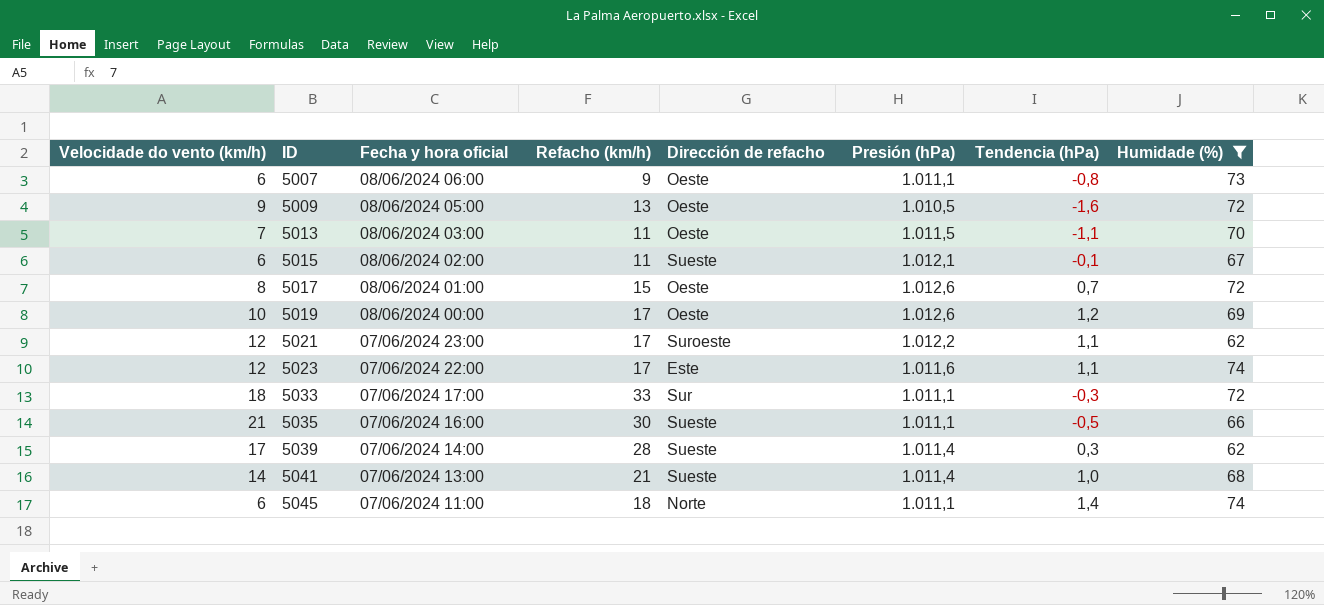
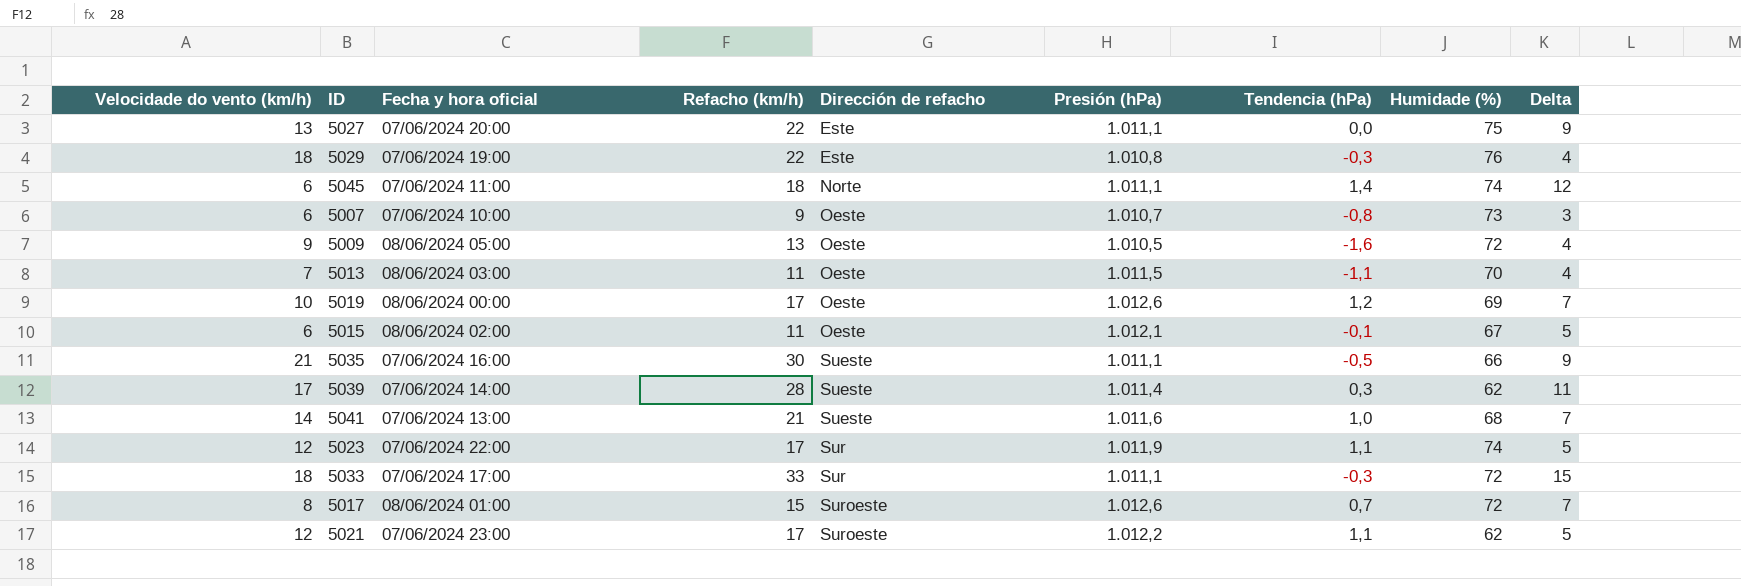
filter: Humidade (%) <= 74 -> none
row order: ID ascending -> Dirección de refacho ascending
column Delta | formula: none -> [Refacho (km/h)] - [Velocidade do vento (km/h)]
5007 | Fecha y hora oficial: 08/06/2024 06:00 -> 07/06/2024 10:00
5007 | Presión (hPa): 1.011,1 -> 1.010,7
5015 | Dirección de refacho: Sueste -> Oeste
5041 | Presión (hPa): 1.011,4 -> 1.011,6
5023 | Dirección de refacho: Este -> Sur
5023 | Presión (hPa): 1.011,6 -> 1.011,9
5017 | Dirección de refacho: Oeste -> Suroeste

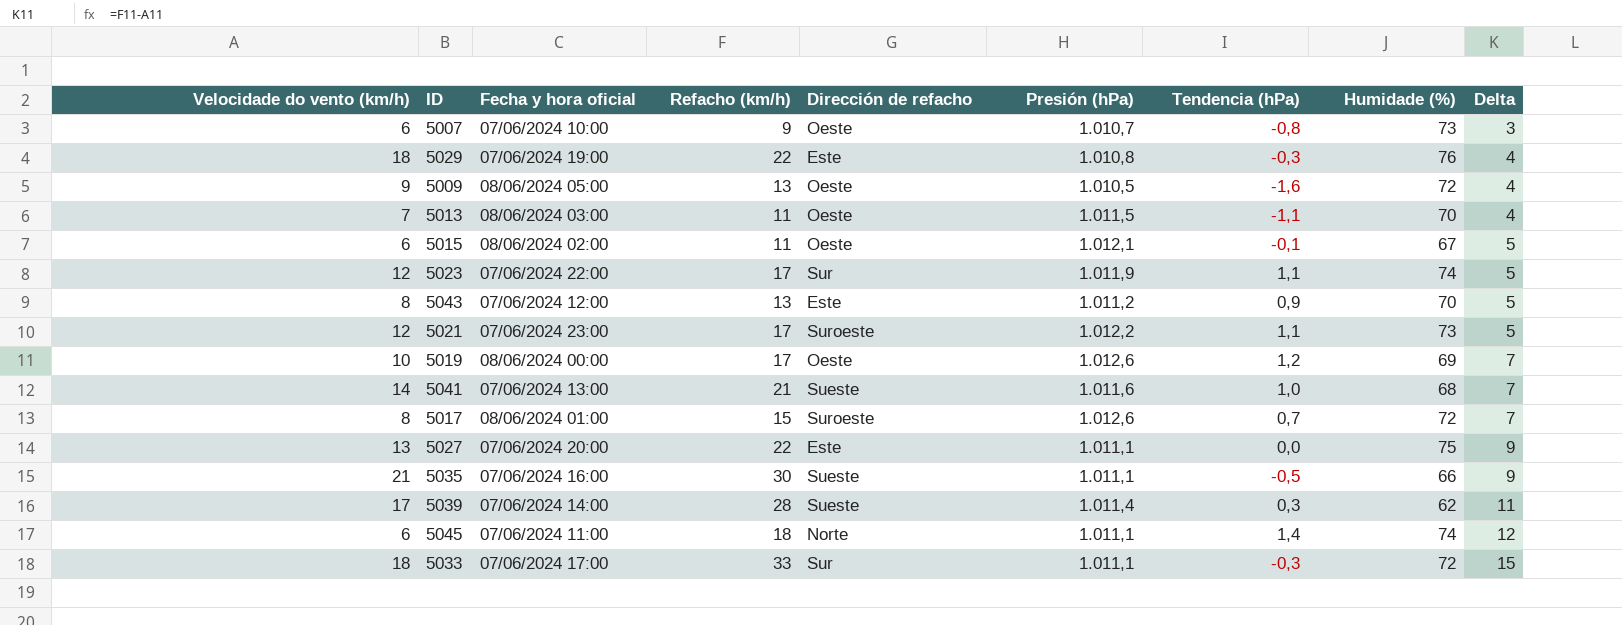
row order: Dirección de refacho ascending -> Delta ascending
row 5043: none -> 8 | 07/06/2024 12:00 | 13 | Este | 1.011,2 | 0,9 | 70 | 5
5021 | Humidade (%): 62 -> 73

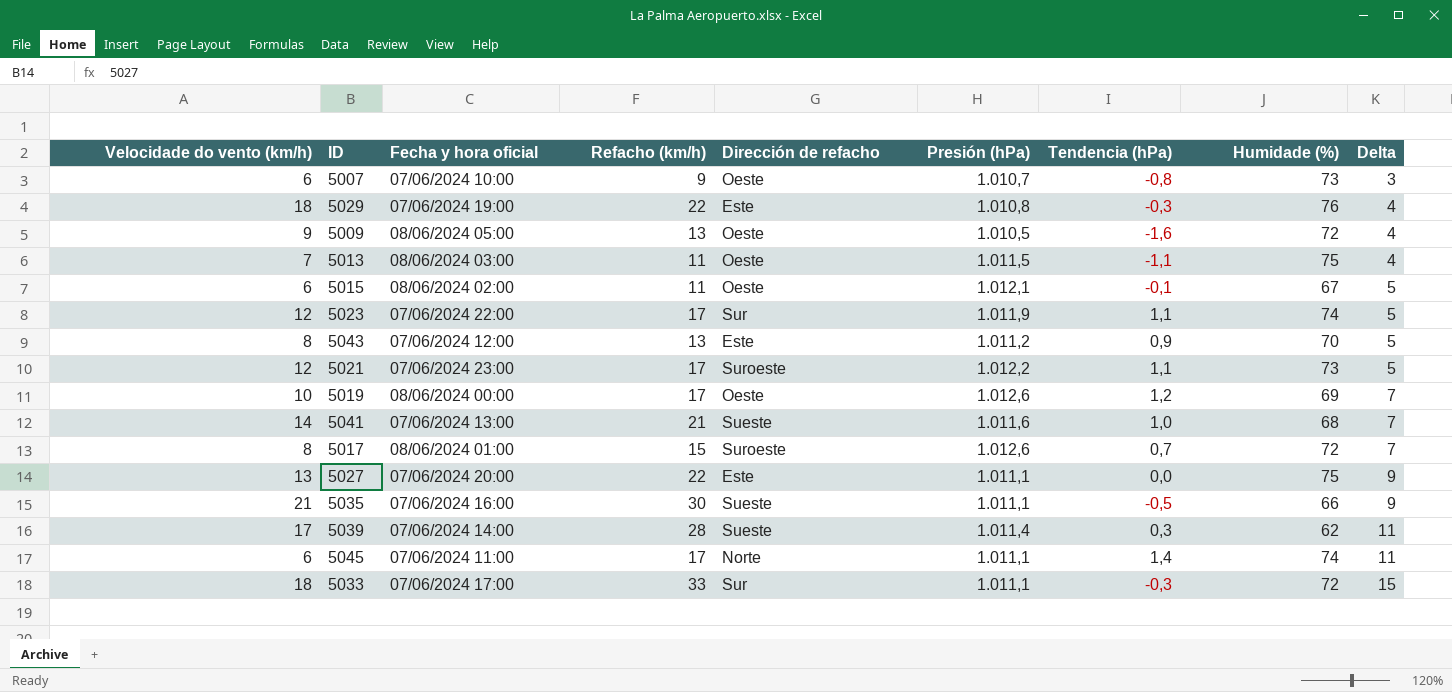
5013 | Humidade (%): 70 -> 75
5045 | Refacho (km/h): 18 -> 17
5045 | Delta: 12 -> 11

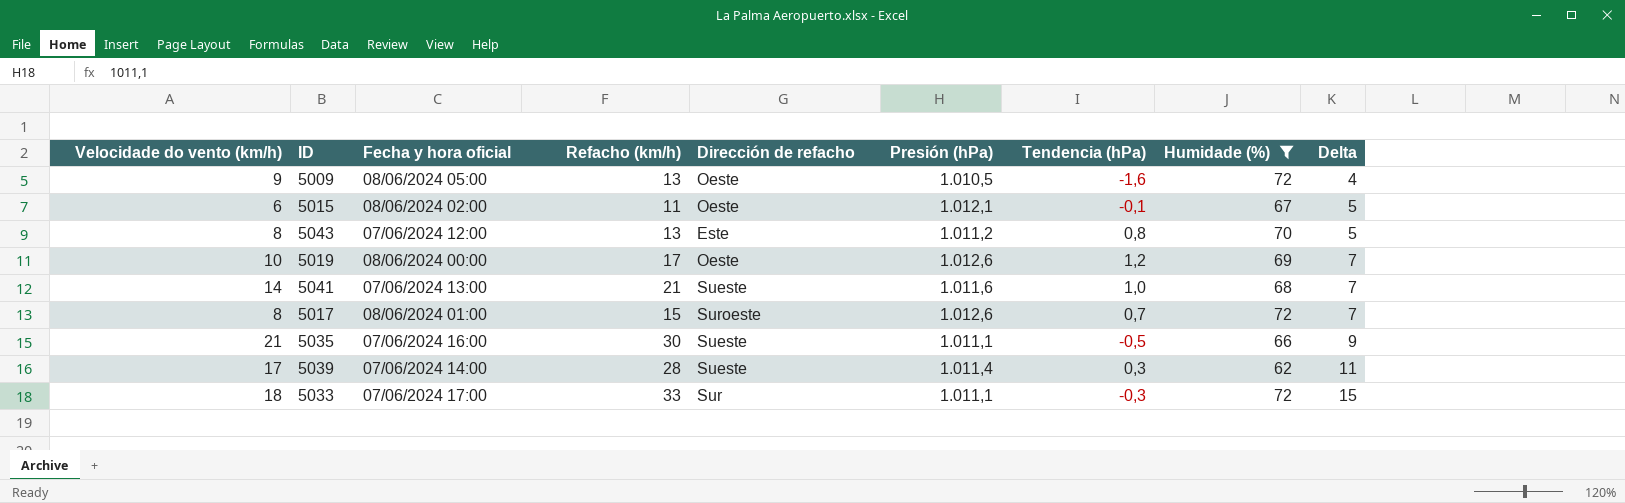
filter: none -> Humidade (%) <= 72
5043 | Tendencia (hPa): 0,9 -> 0,8

